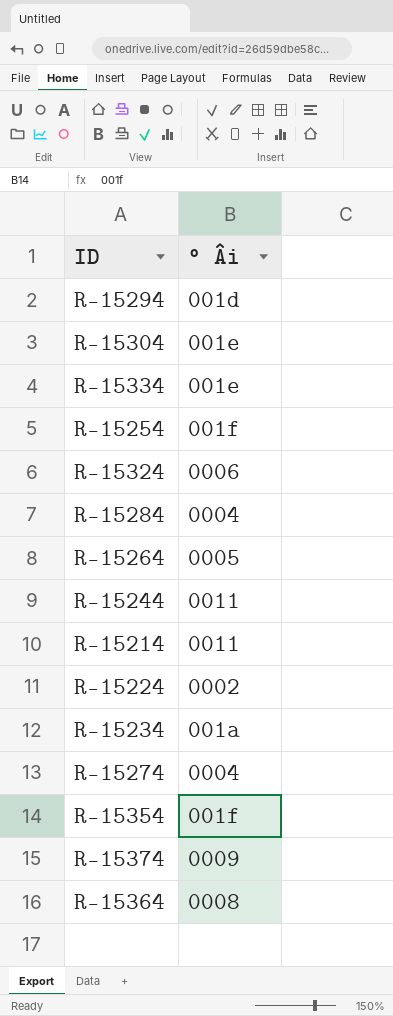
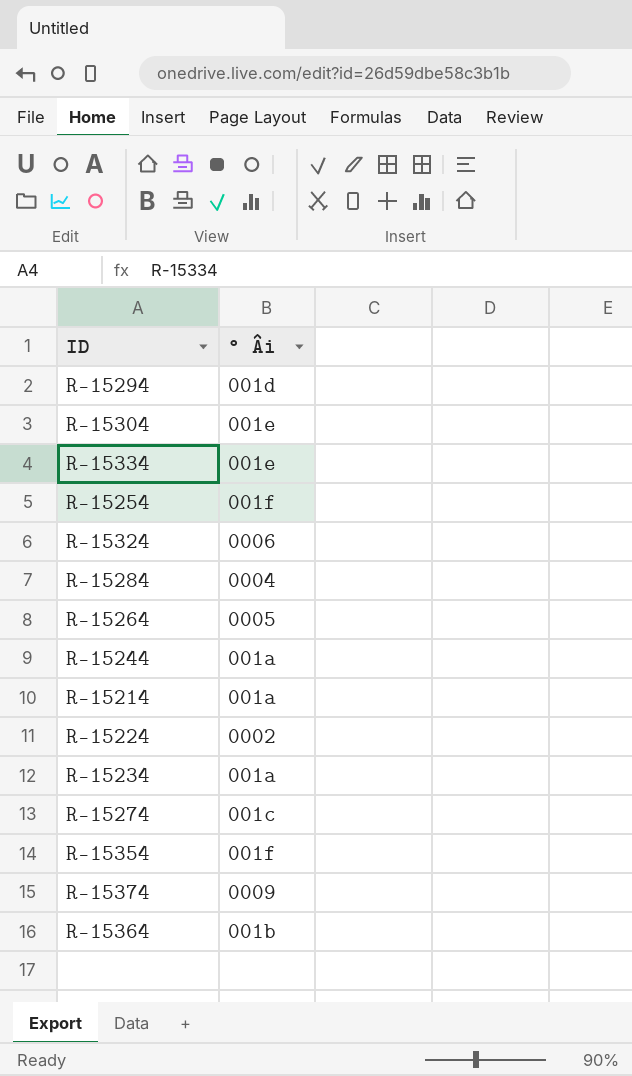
R-15244 | ° Âi: 0011 -> 001a
R-15214 | ° Âi: 0011 -> 001a
R-15274 | ° Âi: 0004 -> 001c
R-15364 | ° Âi: 0008 -> 001b

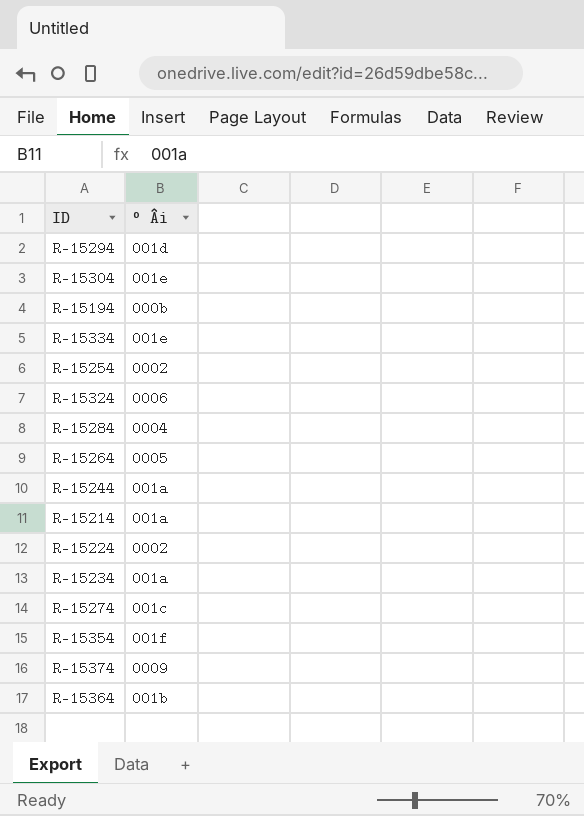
row R-15194: none -> 000b
R-15254 | ° Âi: 001f -> 0002

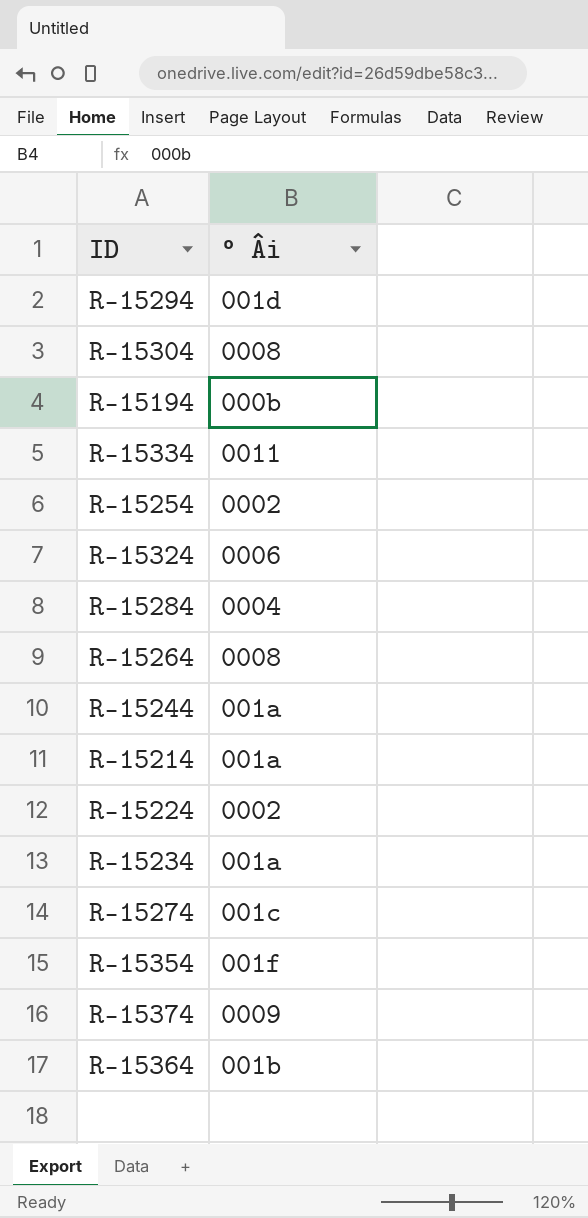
R-15304 | ° Âi: 001e -> 0008
R-15334 | ° Âi: 001e -> 0011
R-15264 | ° Âi: 0005 -> 0008

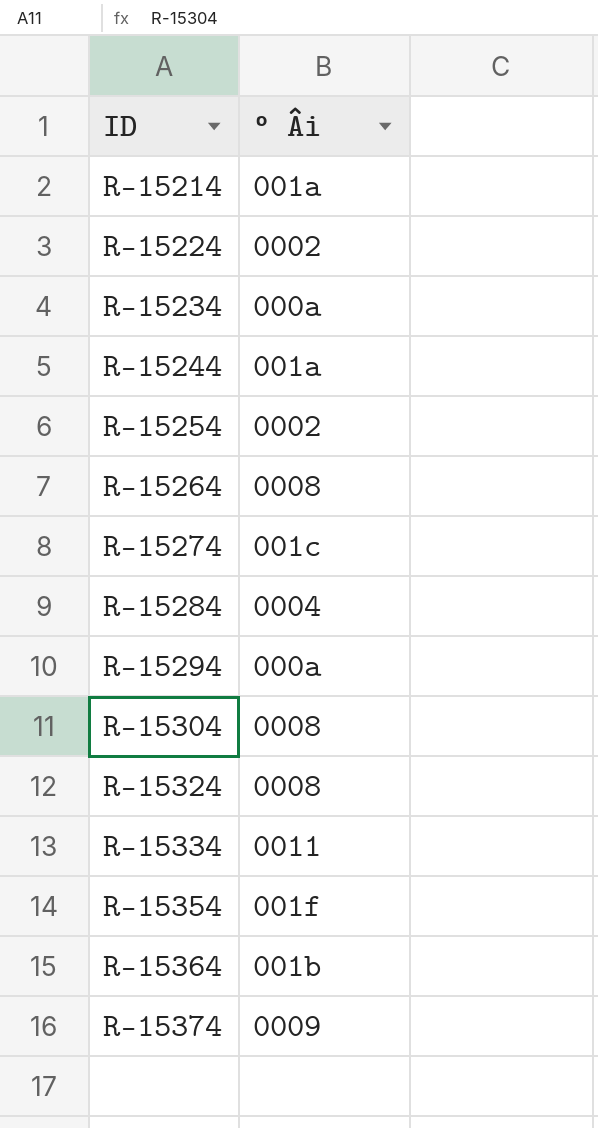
row order: none -> ID ascending
row R-15194: 000b -> none
R-15234 | ° Âi: 001a -> 000a
R-15294 | ° Âi: 001d -> 000a
R-15324 | ° Âi: 0006 -> 0008

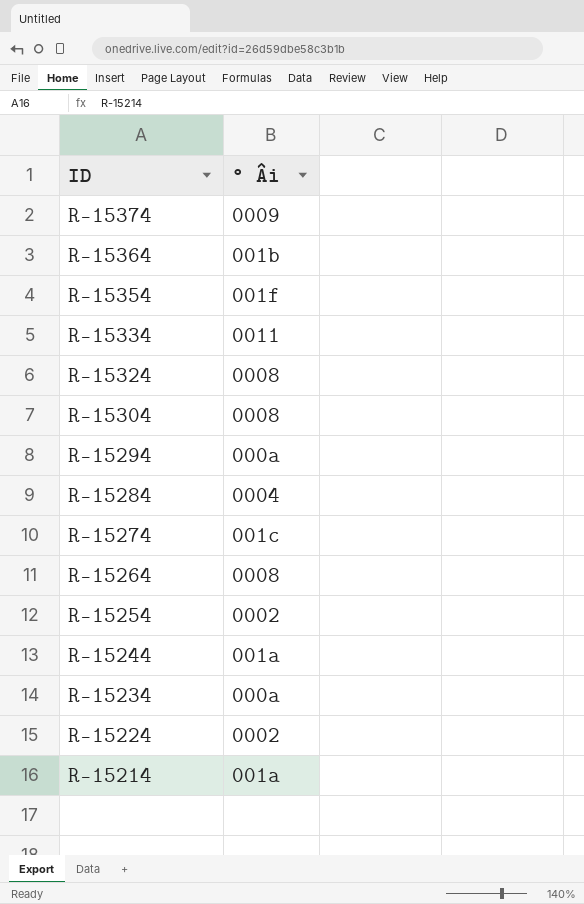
row order: ID ascending -> ID descending

